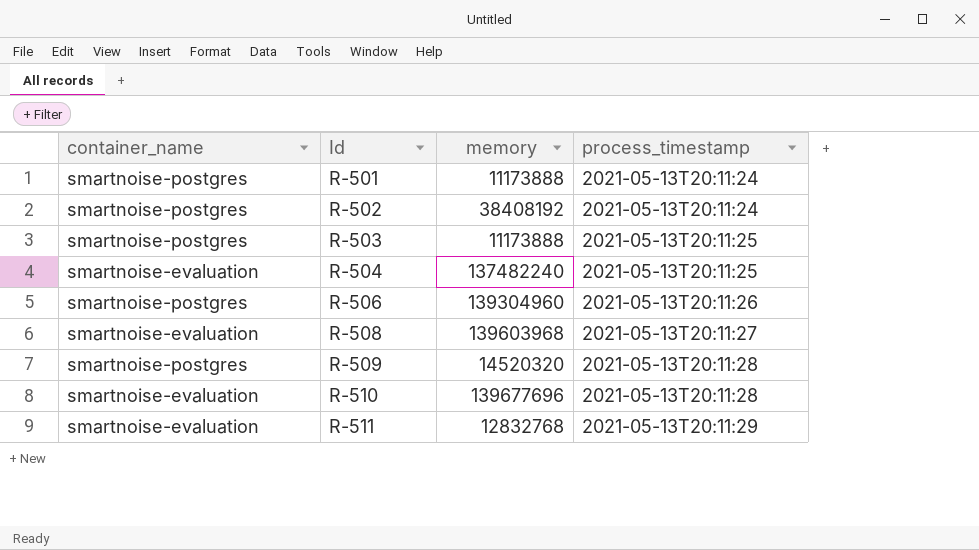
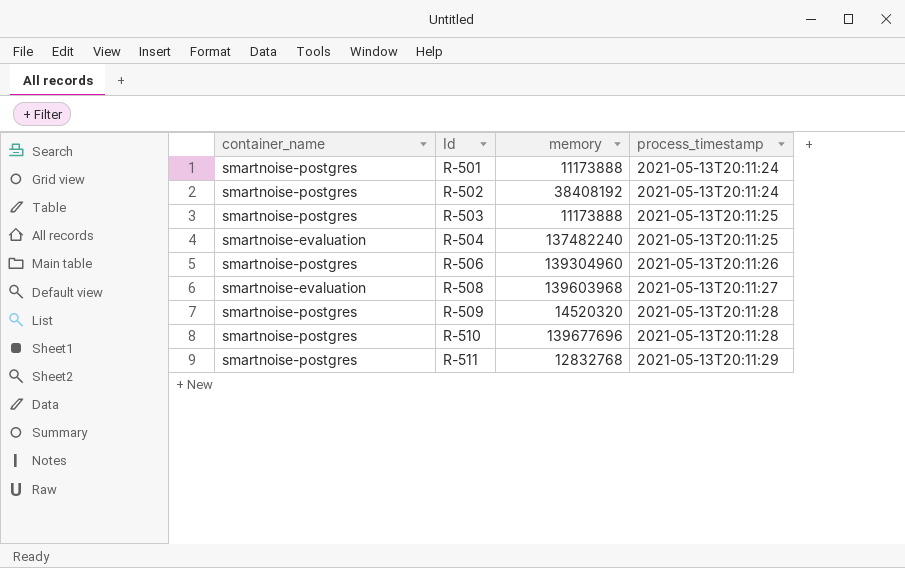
R-510 | container_name: smartnoise-evaluation -> smartnoise-postgres
R-511 | container_name: smartnoise-evaluation -> smartnoise-postgres

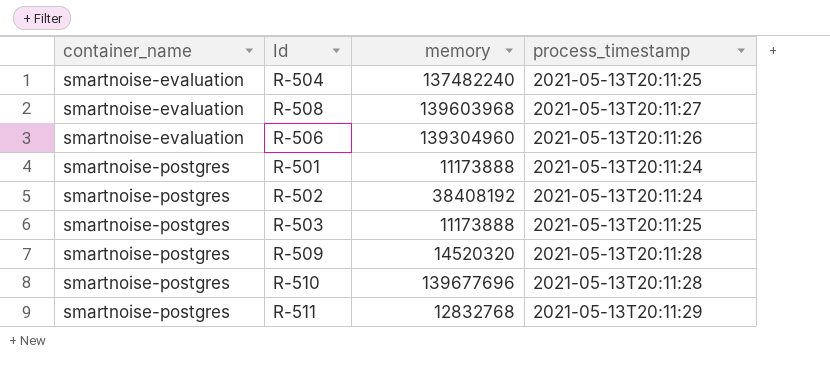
row order: Id ascending -> container_name ascending
R-506 | container_name: smartnoise-postgres -> smartnoise-evaluation

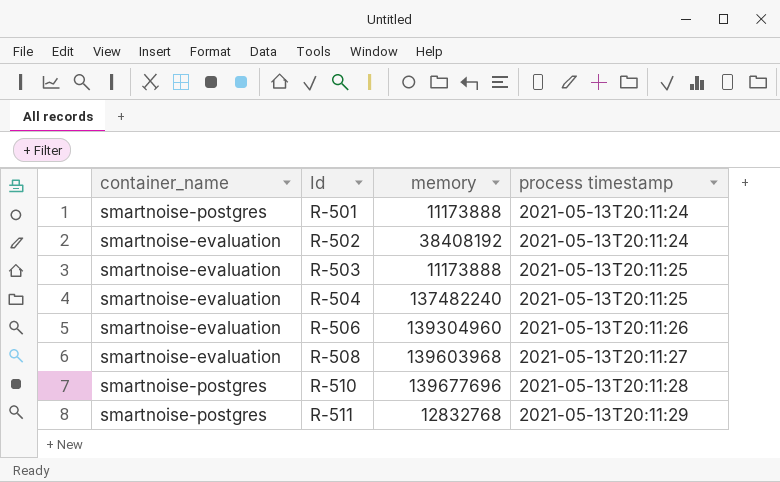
row order: container_name ascending -> Id ascending
column name: process_timestamp -> process timestamp
row R-509: smartnoise-postgres | 14520320 | 2021-05-13T20:11:28 -> none
R-502 | container_name: smartnoise-postgres -> smartnoise-evaluation
R-503 | container_name: smartnoise-postgres -> smartnoise-evaluation

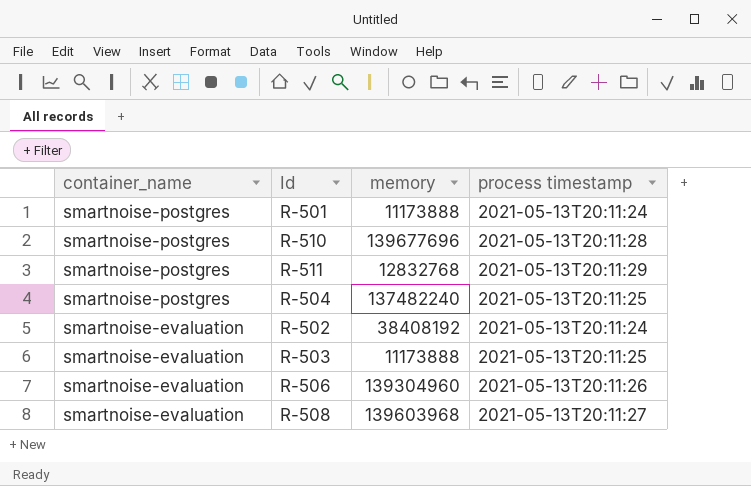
row order: Id ascending -> container_name descending
R-504 | container_name: smartnoise-evaluation -> smartnoise-postgres

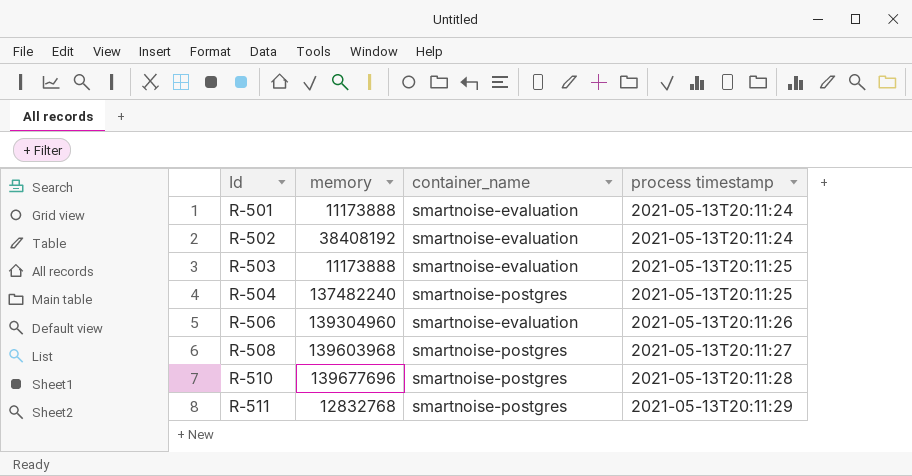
row order: container_name descending -> Id ascending
column container_name | position: 1 -> 3
R-501 | container_name: smartnoise-postgres -> smartnoise-evaluation
R-508 | container_name: smartnoise-evaluation -> smartnoise-postgres

